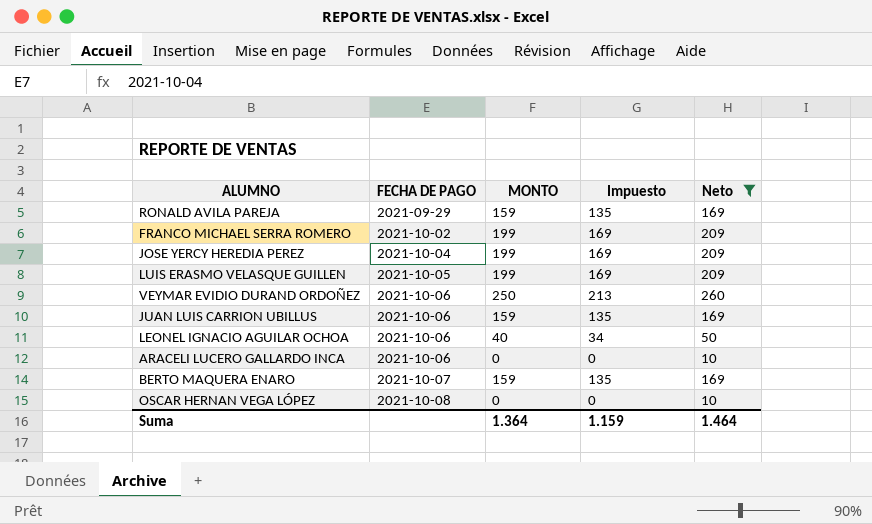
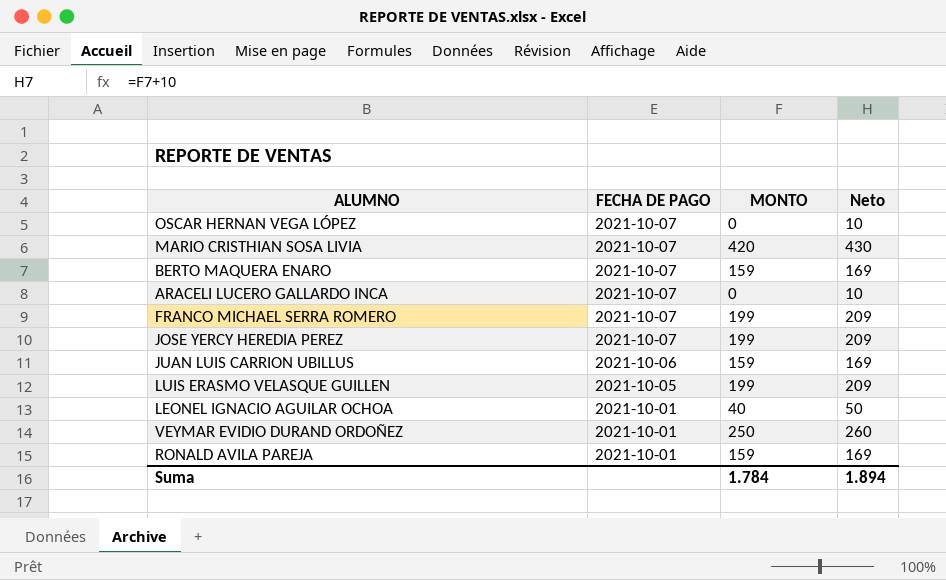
filter: Neto != 430 -> none
row order: FECHA DE PAGO ascending -> FECHA DE PAGO descending
column Impuesto | formula: [MONTO] * 0,85 -> none
OSCAR HERNAN VEGA LÓPEZ | FECHA DE PAGO: 2021-10-08 -> 2021-10-07
ARACELI LUCERO GALLARDO INCA | FECHA DE PAGO: 2021-10-06 -> 2021-10-07
FRANCO MICHAEL SERRA ROMERO | FECHA DE PAGO: 2021-10-02 -> 2021-10-07
JOSE YERCY HEREDIA PEREZ | FECHA DE PAGO: 2021-10-04 -> 2021-10-07
LEONEL IGNACIO AGUILAR OCHOA | FECHA DE PAGO: 2021-10-06 -> 2021-10-01
VEYMAR EVIDIO DURAND ORDOÑEZ | FECHA DE PAGO: 2021-10-06 -> 2021-10-01
RONALD AVILA PAREJA | FECHA DE PAGO: 2021-09-29 -> 2021-10-01
Suma | MONTO: 1.364 -> 1.784
Suma | Neto: 1.464 -> 1.894

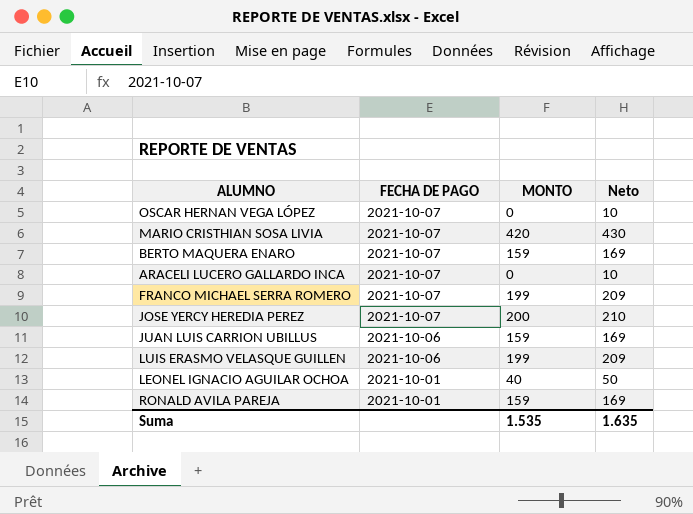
row VEYMAR EVIDIO DURAND ORDOÑEZ: 2021-10-01 | 250 | 260 -> none
JOSE YERCY HEREDIA PEREZ | MONTO: 199 -> 200
JOSE YERCY HEREDIA PEREZ | Neto: 209 -> 210
LUIS ERASMO VELASQUE GUILLEN | FECHA DE PAGO: 2021-10-05 -> 2021-10-06
Suma | MONTO: 1.784 -> 1.535
Suma | Neto: 1.894 -> 1.635

